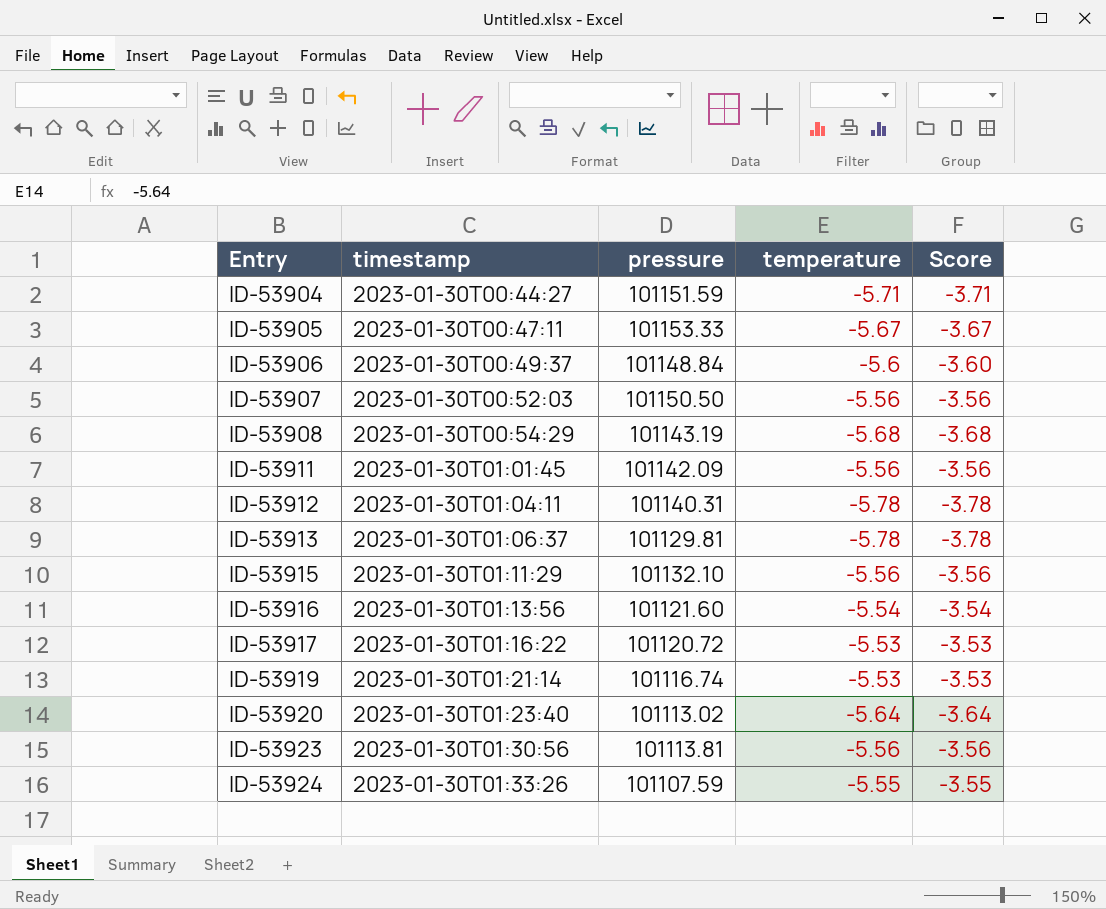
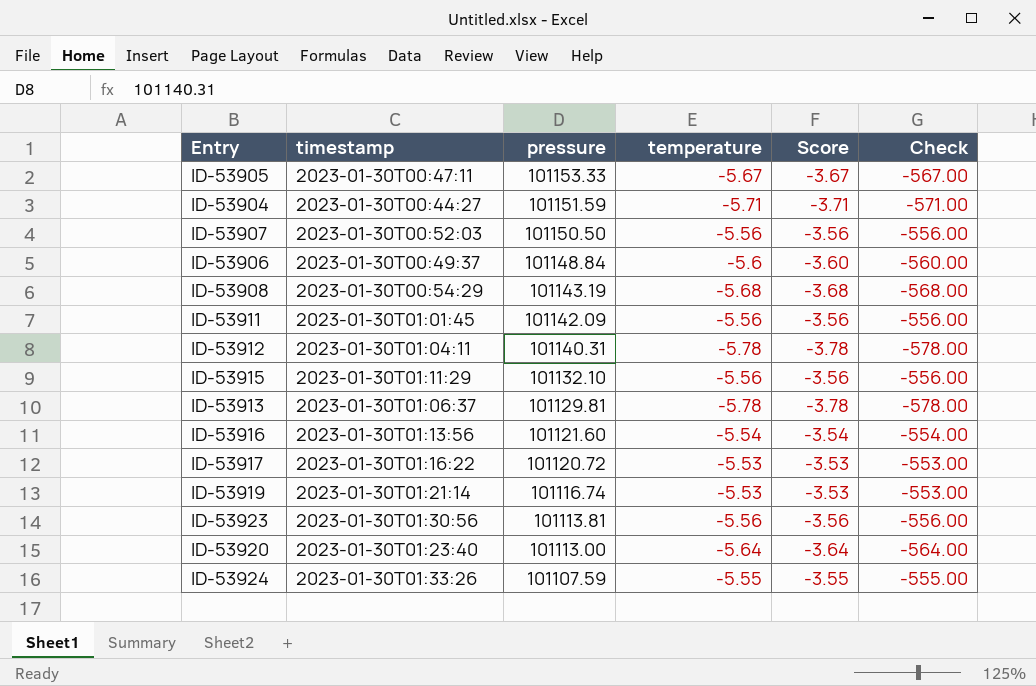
row order: Entry ascending -> pressure descending
column Check | formula: none -> [temperature] * 100
ID-53920 | pressure: 101113.02 -> 101113.00

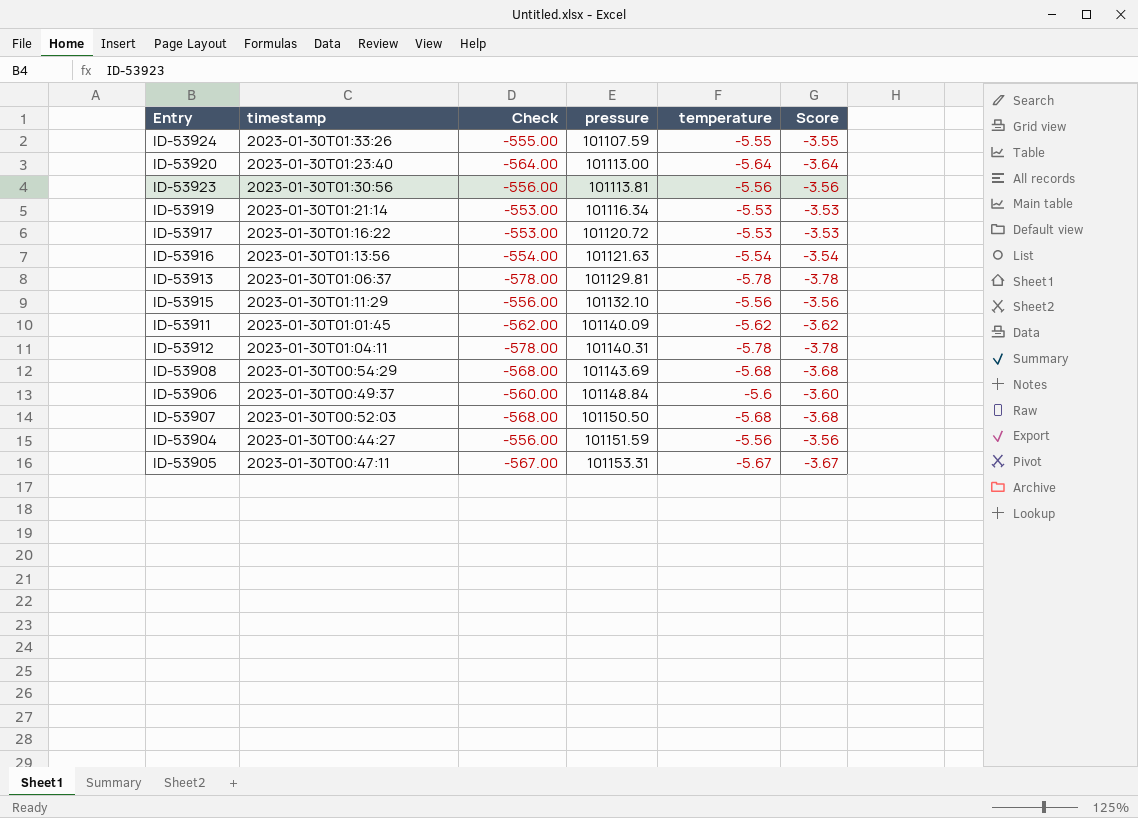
row order: pressure descending -> pressure ascending
column Check | position: 6 -> 3
ID-53919 | pressure: 101116.74 -> 101116.34
ID-53916 | pressure: 101121.60 -> 101121.63
ID-53911 | Check: -556.00 -> -562.00
ID-53911 | pressure: 101142.09 -> 101140.09
ID-53911 | temperature: -5.56 -> -5.62
ID-53911 | Score: -3.56 -> -3.62
ID-53908 | pressure: 101143.19 -> 101143.69
ID-53907 | Check: -556.00 -> -568.00
ID-53907 | temperature: -5.56 -> -5.68
ID-53907 | Score: -3.56 -> -3.68
ID-53904 | Check: -571.00 -> -556.00
ID-53904 | temperature: -5.71 -> -5.56
ID-53904 | Score: -3.71 -> -3.56
ID-53905 | pressure: 101153.33 -> 101153.31

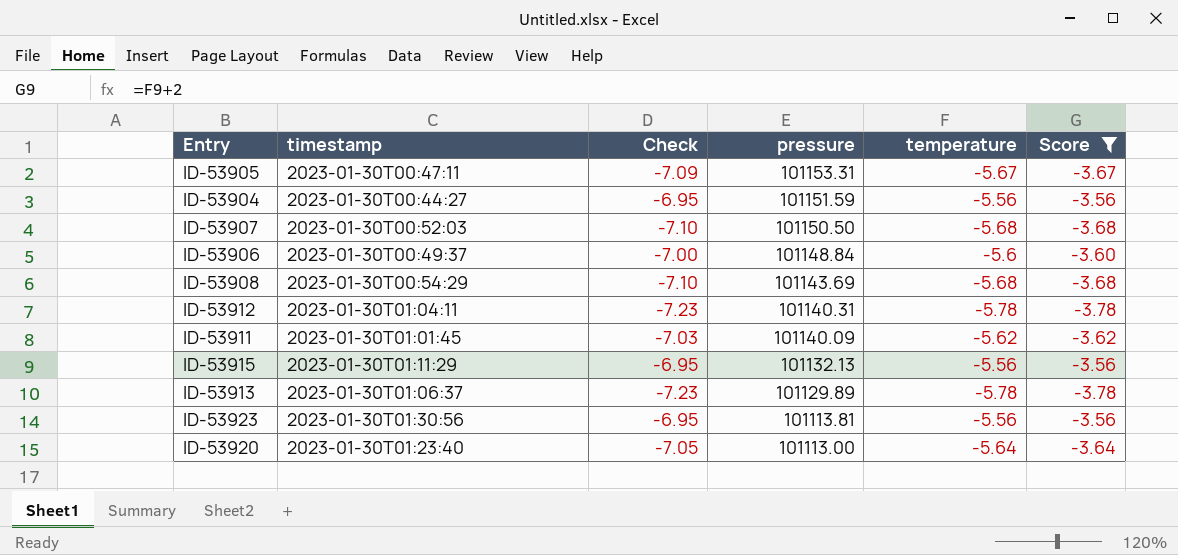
filter: none -> Score <= -3.56
row order: pressure ascending -> pressure descending
column Check | formula: [temperature] * 100 -> [temperature] * 1.25
ID-53915 | pressure: 101132.10 -> 101132.13
ID-53913 | pressure: 101129.81 -> 101129.89

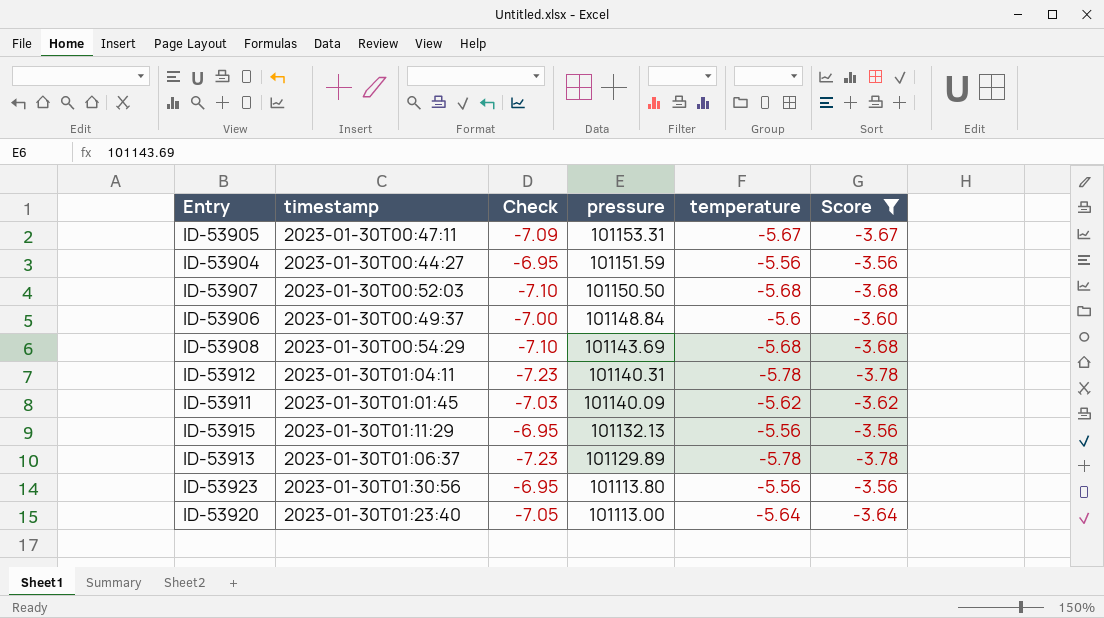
ID-53923 | pressure: 101113.81 -> 101113.80

